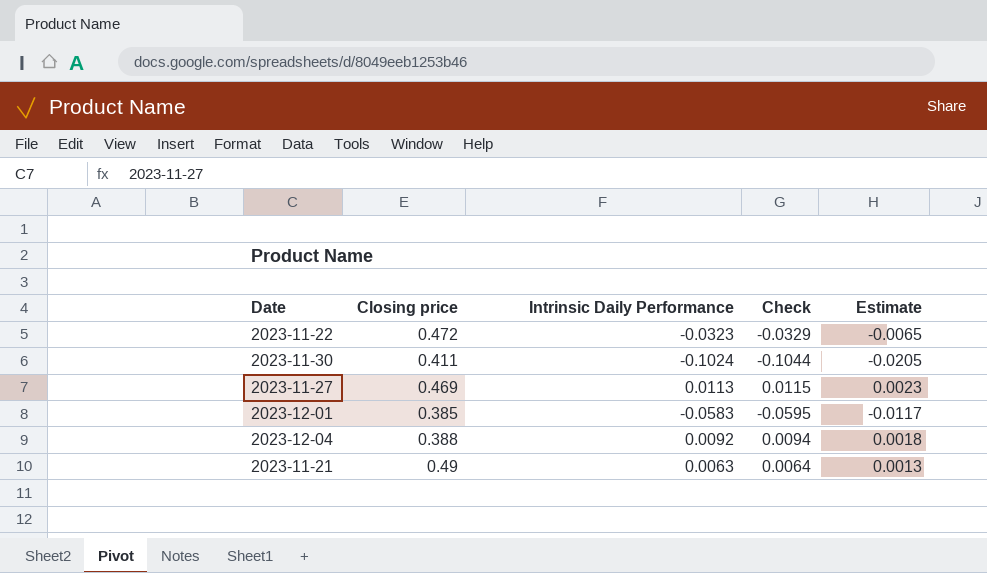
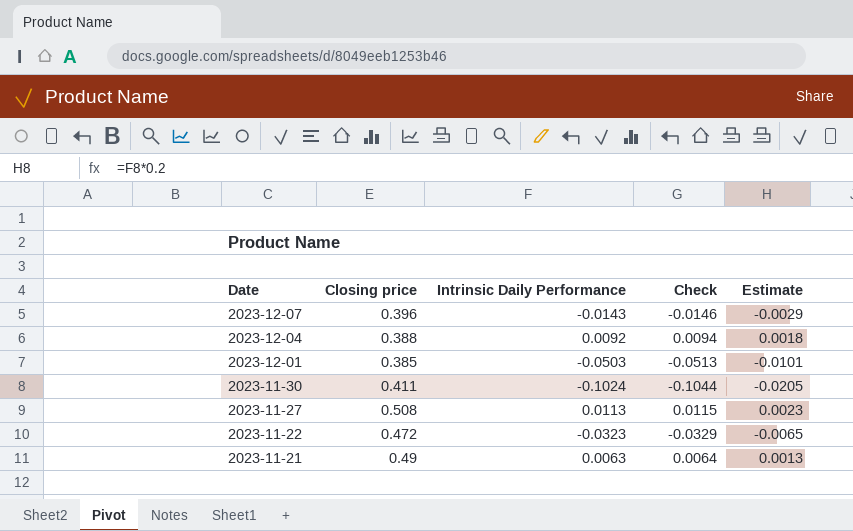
row order: none -> Date descending
row 2023-12-07: none -> 0.396 | -0.0143 | -0.0146 | -0.0029
2023-12-01 | Intrinsic Daily Performance: -0.0583 -> -0.0503
2023-12-01 | Check: -0.0595 -> -0.0513
2023-12-01 | Estimate: -0.0117 -> -0.0101
2023-11-27 | Closing price: 0.469 -> 0.508

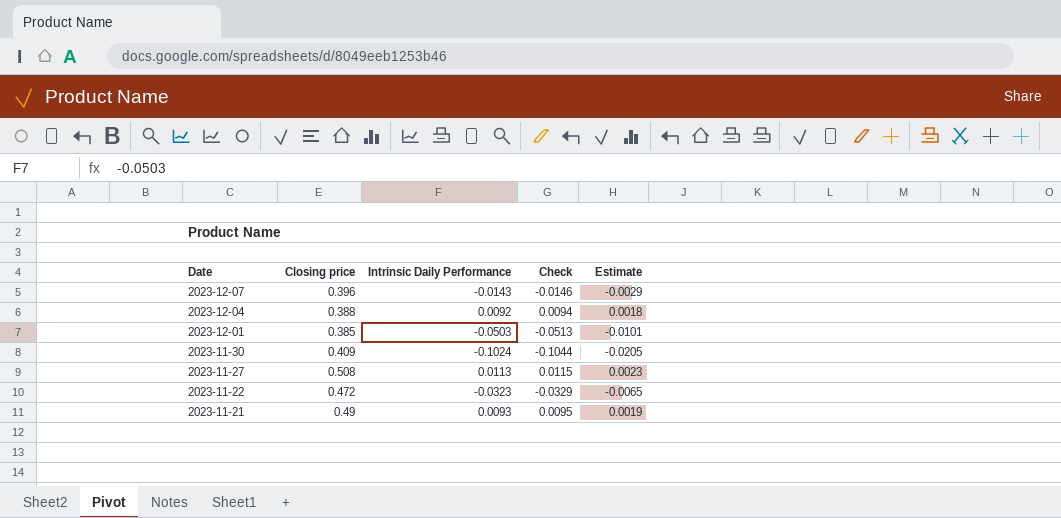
2023-11-30 | Closing price: 0.411 -> 0.409
2023-11-21 | Intrinsic Daily Performance: 0.0063 -> 0.0093
2023-11-21 | Check: 0.0064 -> 0.0095
2023-11-21 | Estimate: 0.0013 -> 0.0019

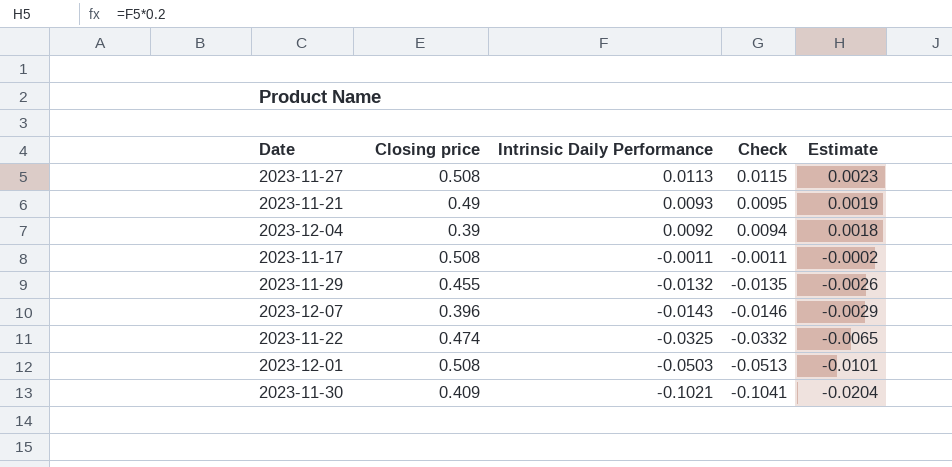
row order: Date descending -> Intrinsic Daily Performance descending
2023-12-04 | Closing price: 0.388 -> 0.39
row 2023-11-17: none -> 0.508 | -0.0011 | -0.0011 | -0.0002
row 2023-11-29: none -> 0.455 | -0.0132 | -0.0135 | -0.0026
2023-11-22 | Closing price: 0.472 -> 0.474
2023-11-22 | Intrinsic Daily Performance: -0.0323 -> -0.0325
2023-11-22 | Check: -0.0329 -> -0.0332
2023-12-01 | Closing price: 0.385 -> 0.508
2023-11-30 | Intrinsic Daily Performance: -0.1024 -> -0.1021
2023-11-30 | Check: -0.1044 -> -0.1041
2023-11-30 | Estimate: -0.0205 -> -0.0204

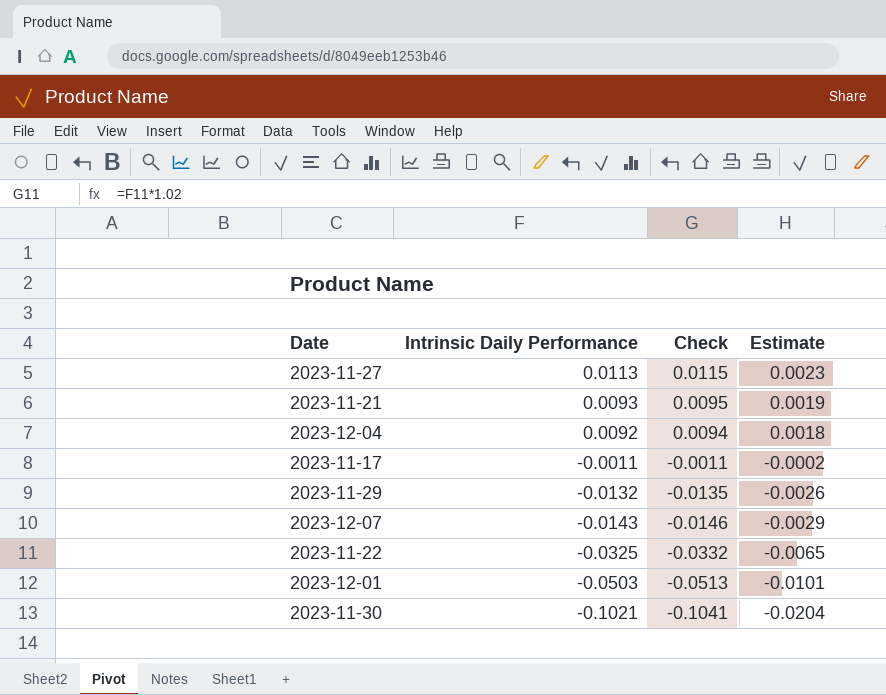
column Closing price | position: 2 -> none

